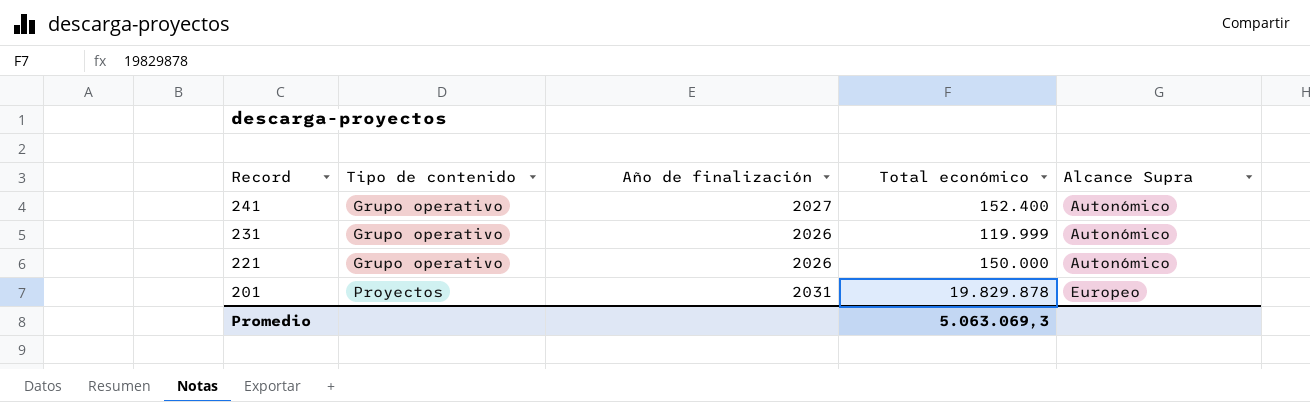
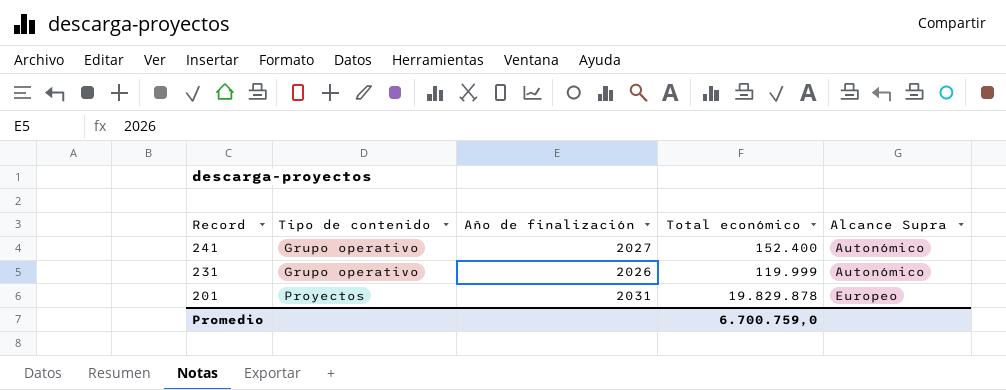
row 221: Grupo operativo | 2026 | 150.000 | Autonómico -> none
Promedio | Total económico: 5.063.069,3 -> 6.700.759,0

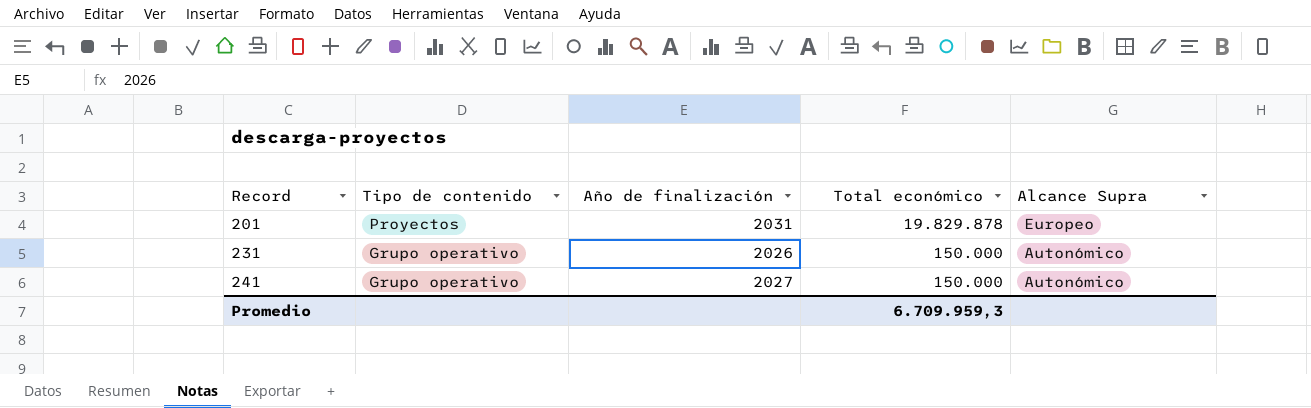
row order: Record descending -> Record ascending
231 | Total económico: 119.999 -> 150.000
241 | Total económico: 152.400 -> 150.000
Promedio | Total económico: 6.700.759,0 -> 6.709.959,3

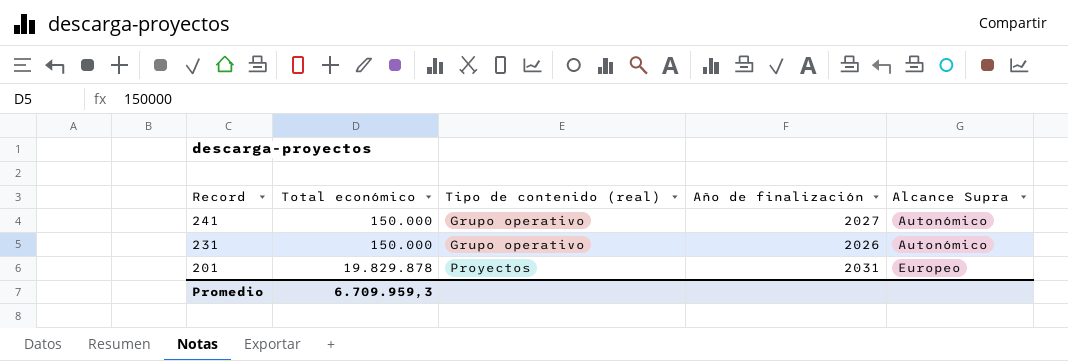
row order: Record ascending -> Record descending
column Total económico | position: 4 -> 2
column name: Tipo de contenido -> Tipo de contenido (real)

